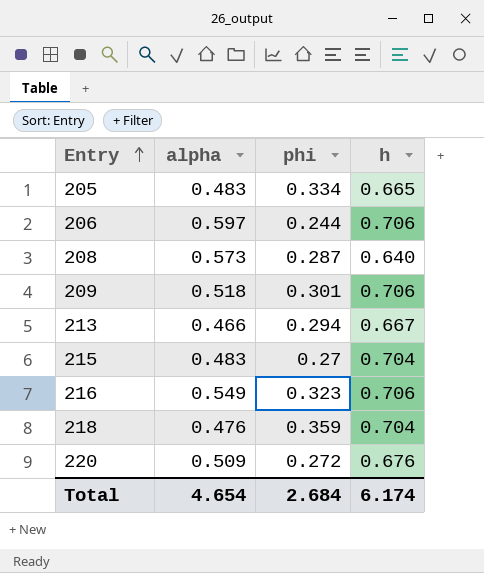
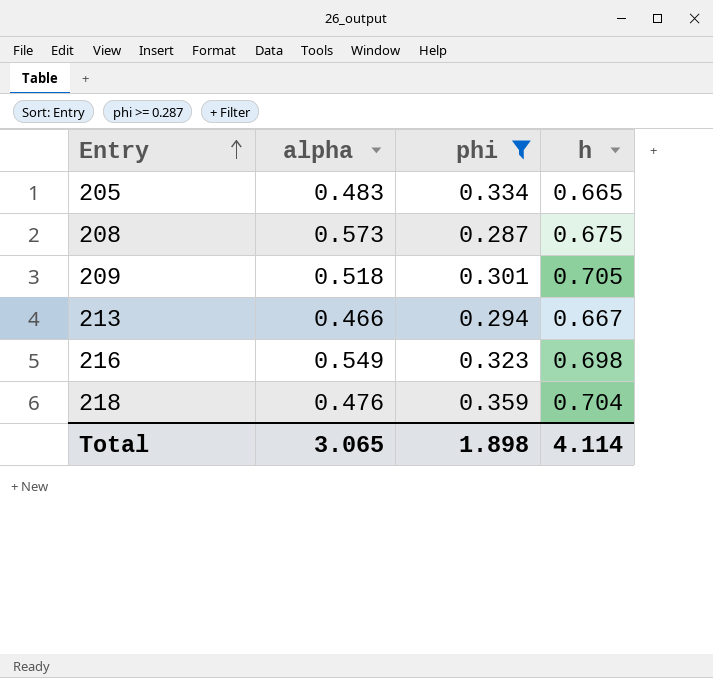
filter: none -> phi >= 0.287
208 | h: 0.640 -> 0.675
209 | h: 0.706 -> 0.705
216 | h: 0.706 -> 0.698
Total | alpha: 4.654 -> 3.065
Total | phi: 2.684 -> 1.898
Total | h: 6.174 -> 4.114

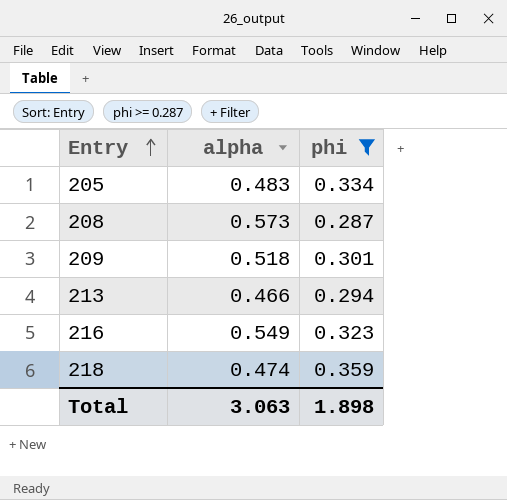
column h | position: 4 -> none
218 | alpha: 0.476 -> 0.474
Total | alpha: 3.065 -> 3.063

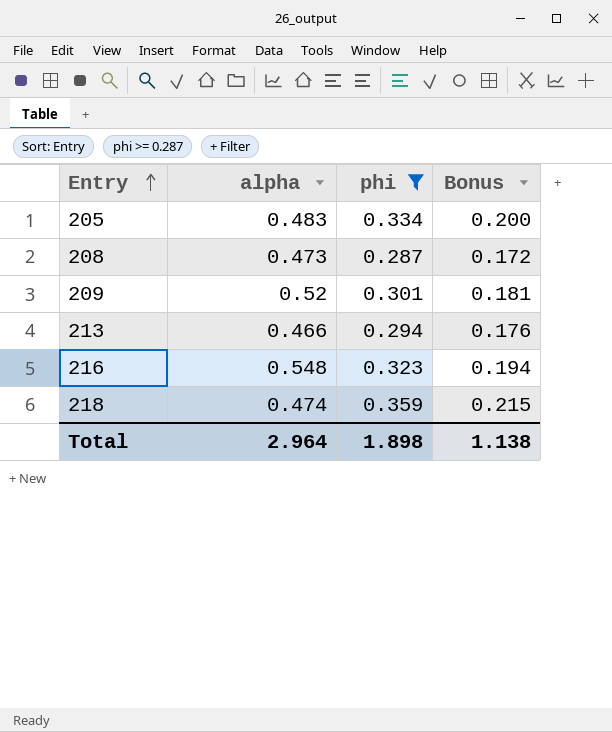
column Bonus | formula: none -> [phi] * 0.6
208 | alpha: 0.573 -> 0.473
209 | alpha: 0.518 -> 0.52
216 | alpha: 0.549 -> 0.548
Total | alpha: 3.063 -> 2.964

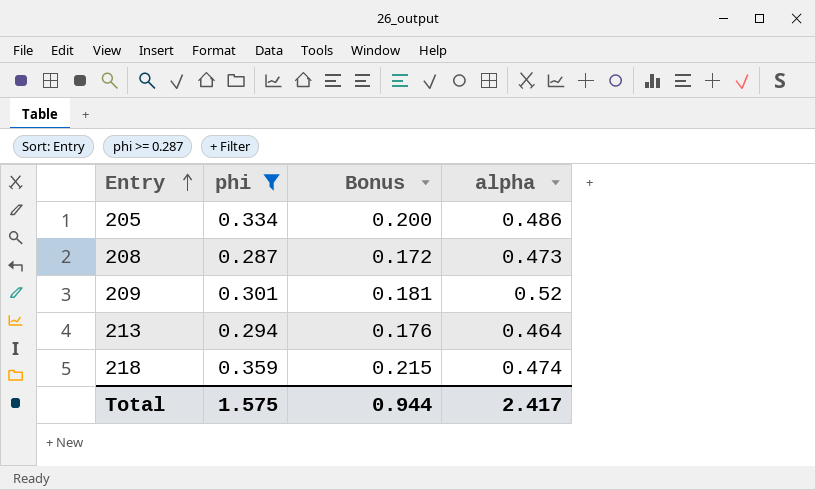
column alpha | position: 2 -> 4
row 216: 0.548 | 0.323 | 0.194 -> none
205 | alpha: 0.483 -> 0.486
213 | alpha: 0.466 -> 0.464
Total | phi: 1.898 -> 1.575
Total | Bonus: 1.138 -> 0.944
Total | alpha: 2.964 -> 2.417

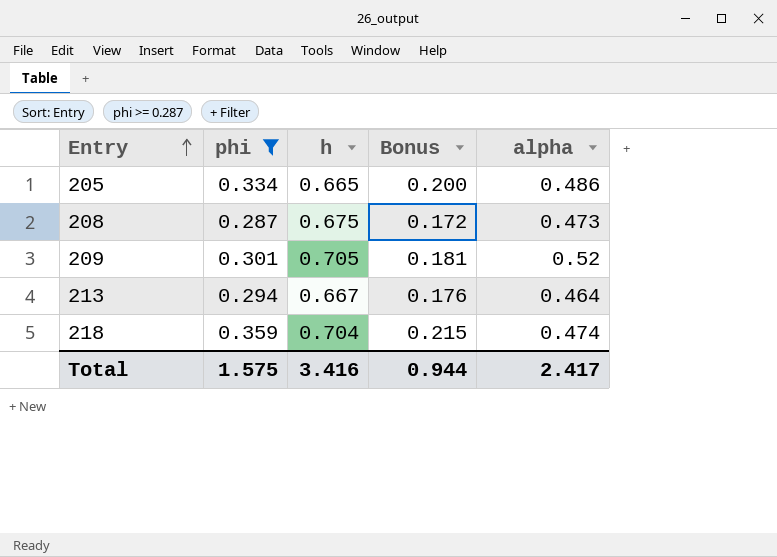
column h | position: none -> 3

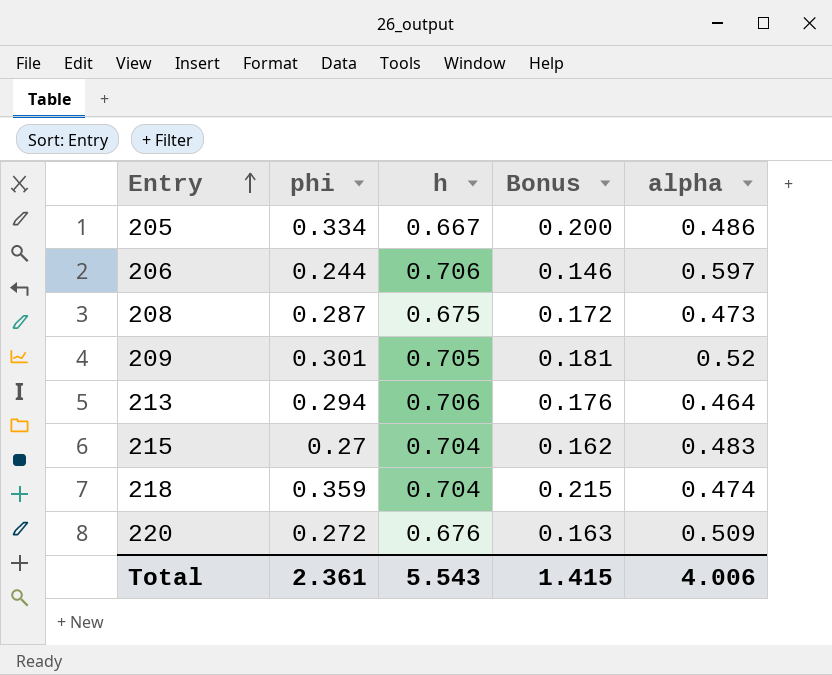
filter: phi >= 0.287 -> none
205 | h: 0.665 -> 0.667
213 | h: 0.667 -> 0.706
Total | phi: 1.575 -> 2.361
Total | h: 3.416 -> 5.543
Total | Bonus: 0.944 -> 1.415
Total | alpha: 2.417 -> 4.006

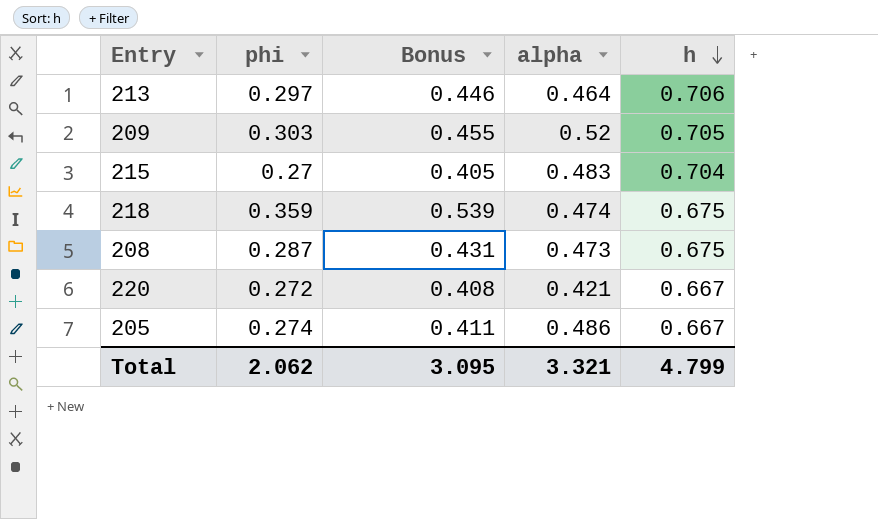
row order: Entry ascending -> h descending
column Bonus | formula: [phi] * 0.6 -> [phi] * 1.5
column h | position: 3 -> 5
row 206: 0.244 | 0.706 | 0.146 | 0.597 -> none
213 | phi: 0.294 -> 0.297
209 | phi: 0.301 -> 0.303
218 | h: 0.704 -> 0.675
220 | alpha: 0.509 -> 0.421
220 | h: 0.676 -> 0.667
205 | phi: 0.334 -> 0.274
Total | phi: 2.361 -> 2.062
Total | Bonus: 1.415 -> 3.095
Total | alpha: 4.006 -> 3.321
Total | h: 5.543 -> 4.799

